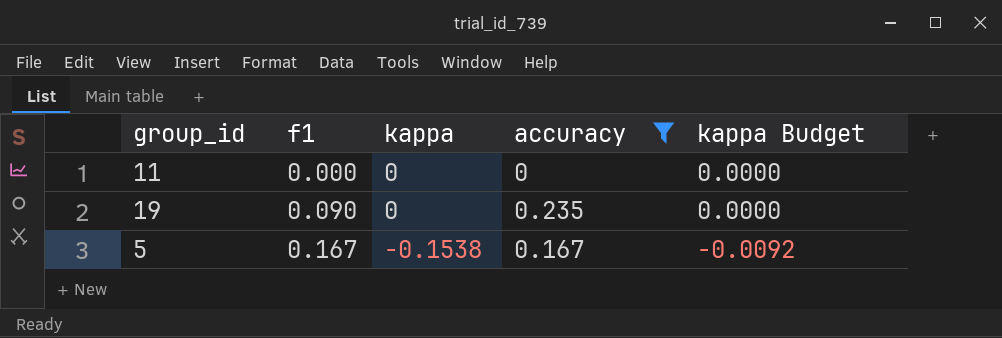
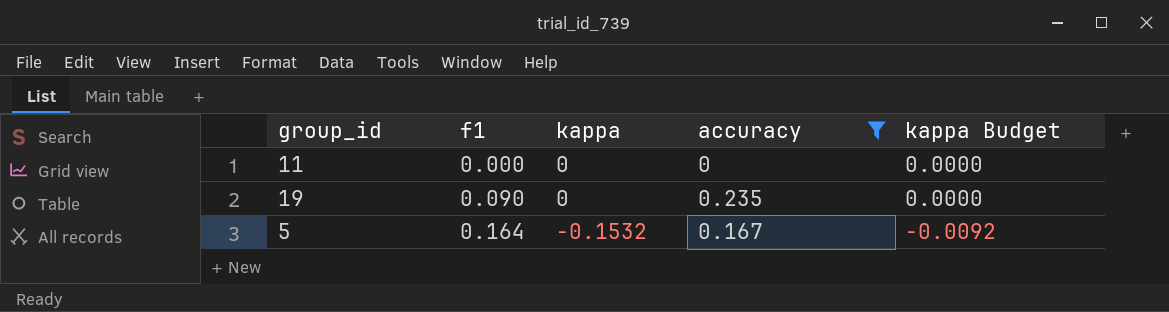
5 | f1: 0.167 -> 0.164
5 | kappa: -0.1538 -> -0.1532

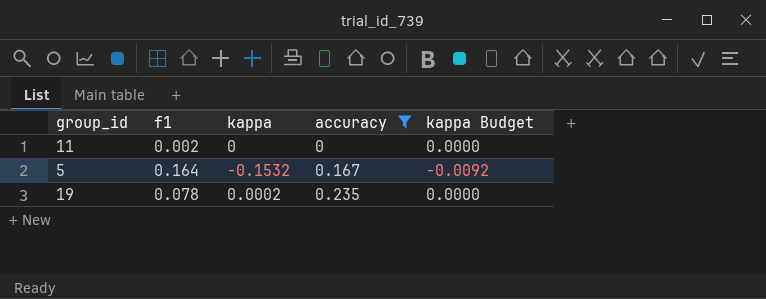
row order: f1 ascending -> accuracy ascending
11 | f1: 0.000 -> 0.002
19 | f1: 0.090 -> 0.078
19 | kappa: 0 -> 0.0002

